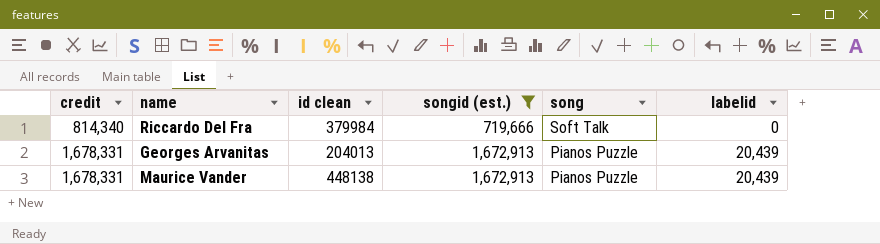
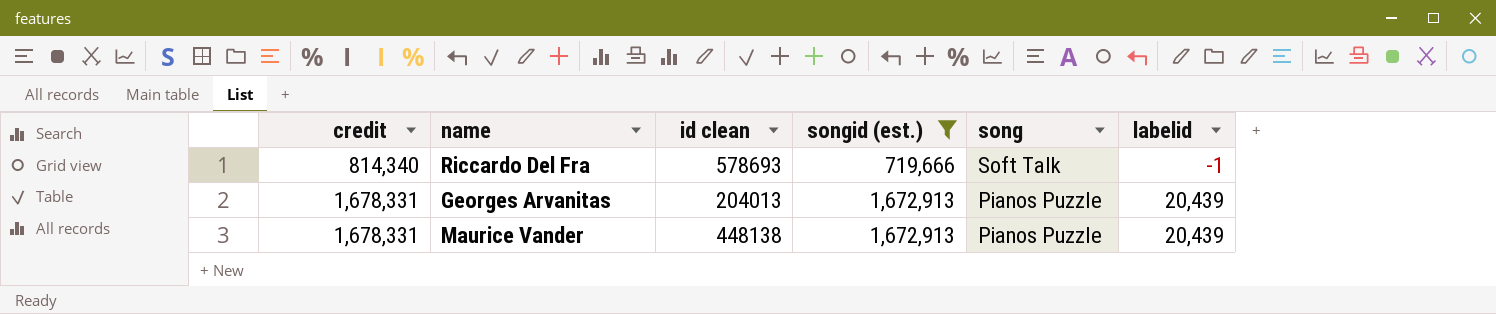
Riccardo Del Fra | id clean: 379984 -> 578693
Riccardo Del Fra | labelid: 0 -> -1

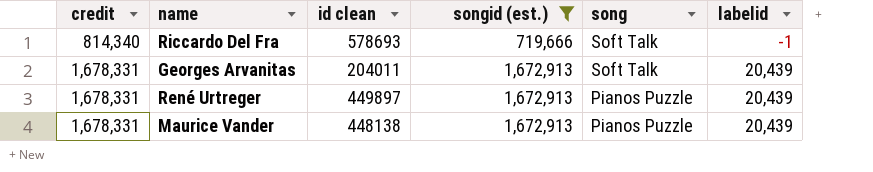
Georges Arvanitas | id clean: 204013 -> 204011
Georges Arvanitas | song: Pianos Puzzle -> Soft Talk
row René Urtreger: none -> 1,678,331 | 449897 | 1,672,913 | Pianos Puzzle | 20,439

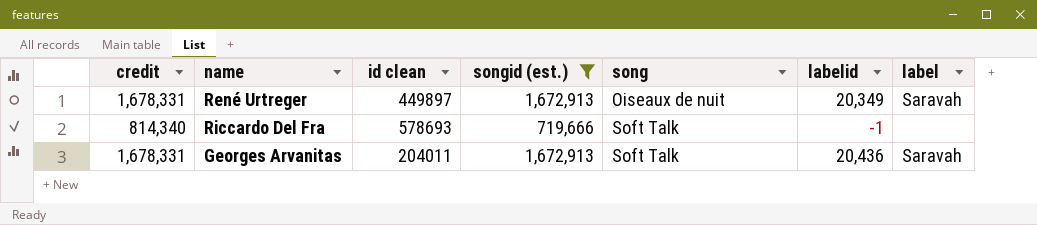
row order: credit ascending -> song ascending
column label | position: none -> 7
row Maurice Vander: 1,678,331 | 448138 | 1,672,913 | Pianos Puzzle | 20,439 -> none
René Urtreger | song: Pianos Puzzle -> Oiseaux de nuit
René Urtreger | labelid: 20,439 -> 20,349
Georges Arvanitas | labelid: 20,439 -> 20,436

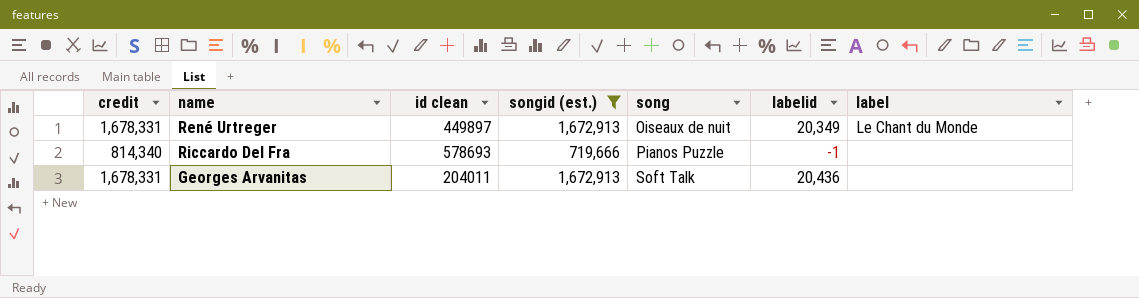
René Urtreger | label: Saravah -> Le Chant du Monde
Riccardo Del Fra | song: Soft Talk -> Pianos Puzzle
Georges Arvanitas | label: Saravah -> none

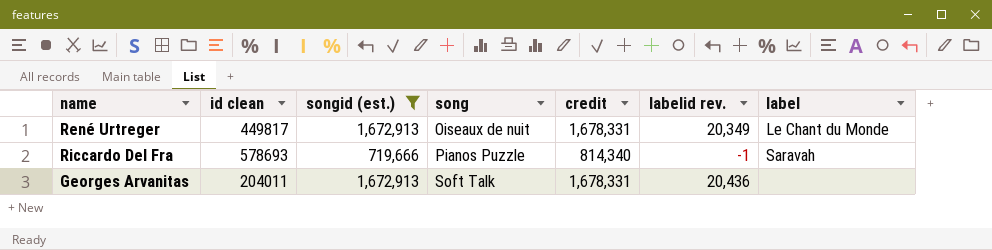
column credit | position: 1 -> 5
column name: labelid -> labelid rev.
René Urtreger | id clean: 449897 -> 449817
Riccardo Del Fra | label: none -> Saravah

